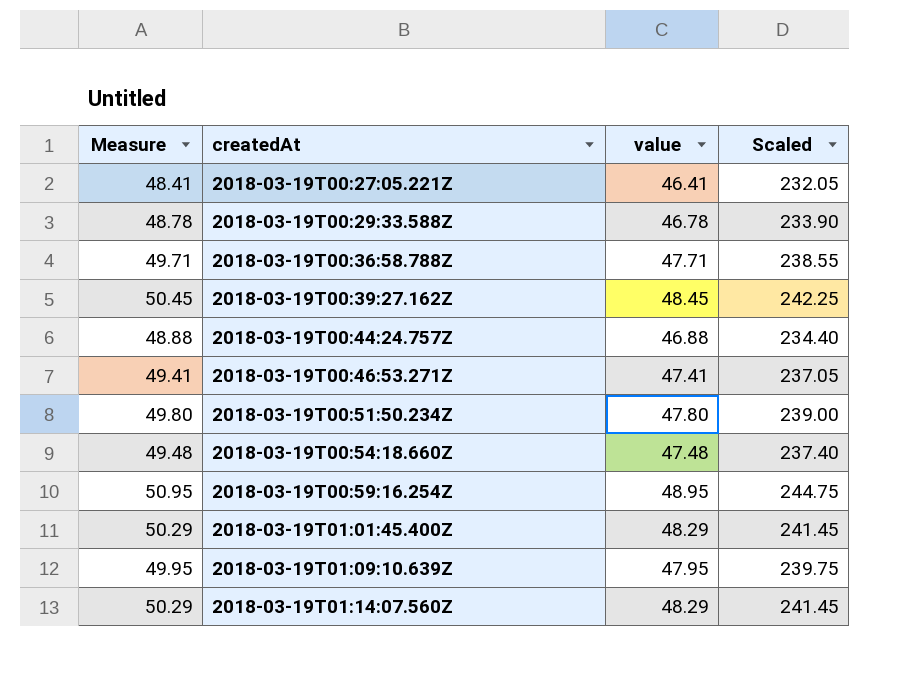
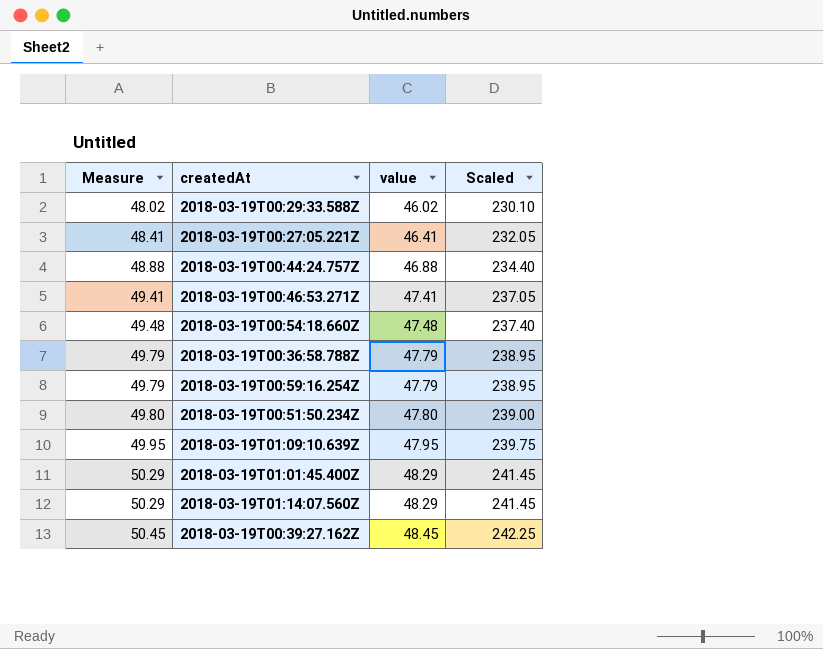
row order: createdAt ascending -> Measure ascending
2018-03-19T00:29:33.588Z | Measure: 48.78 -> 48.02
2018-03-19T00:29:33.588Z | value: 46.78 -> 46.02
2018-03-19T00:29:33.588Z | Scaled: 233.90 -> 230.10
2018-03-19T00:36:58.788Z | Measure: 49.71 -> 49.79
2018-03-19T00:36:58.788Z | value: 47.71 -> 47.79
2018-03-19T00:36:58.788Z | Scaled: 238.55 -> 238.95
2018-03-19T00:59:16.254Z | Measure: 50.95 -> 49.79
2018-03-19T00:59:16.254Z | value: 48.95 -> 47.79
2018-03-19T00:59:16.254Z | Scaled: 244.75 -> 238.95

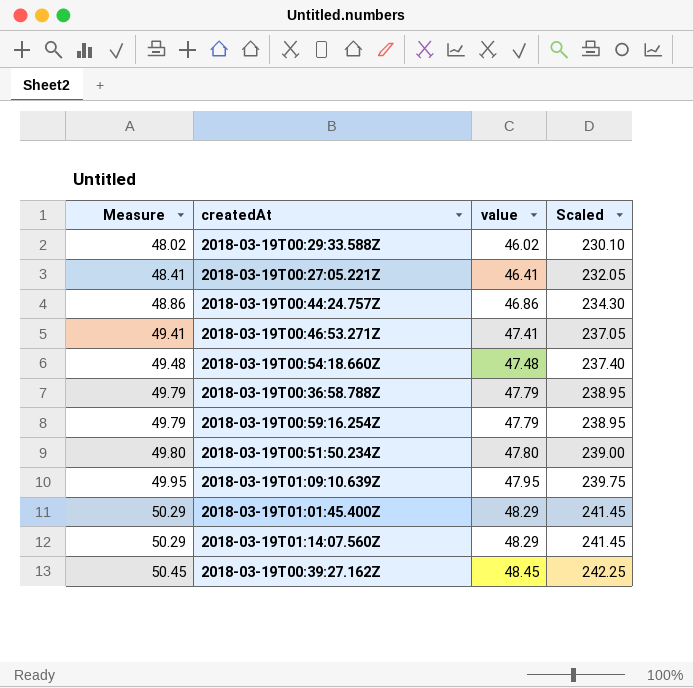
2018-03-19T00:44:24.757Z | Measure: 48.88 -> 48.86
2018-03-19T00:44:24.757Z | value: 46.88 -> 46.86
2018-03-19T00:44:24.757Z | Scaled: 234.40 -> 234.30

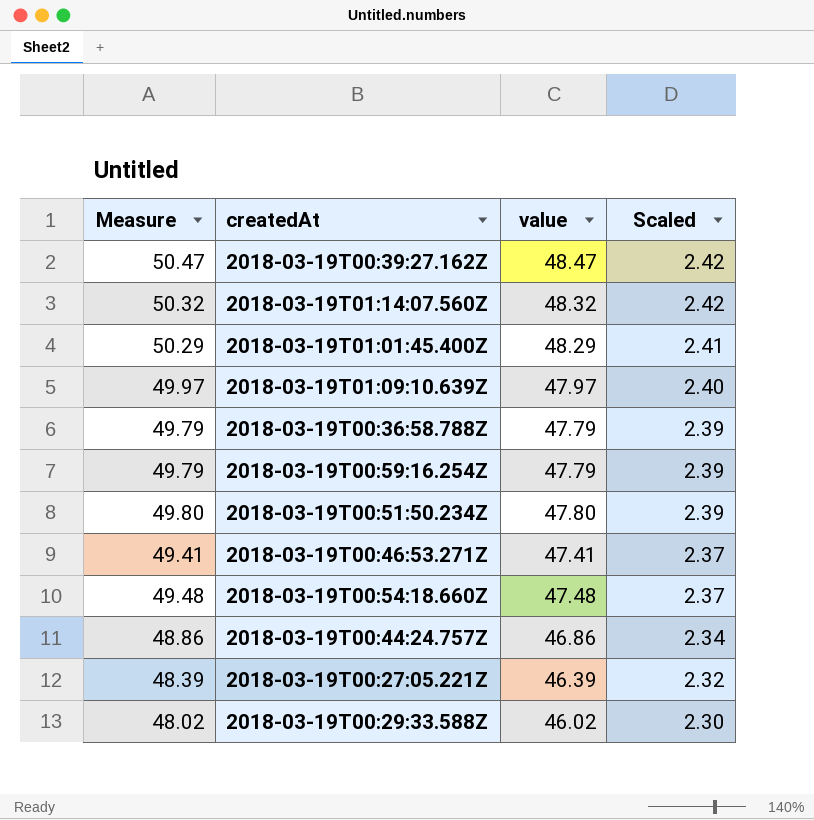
row order: Measure ascending -> Scaled descending
column Scaled | formula: [value] * 5 -> [value] * 0.05
2018-03-19T00:39:27.162Z | Measure: 50.45 -> 50.47
2018-03-19T00:39:27.162Z | value: 48.45 -> 48.47
2018-03-19T01:14:07.560Z | Measure: 50.29 -> 50.32
2018-03-19T01:14:07.560Z | value: 48.29 -> 48.32
2018-03-19T01:09:10.639Z | Measure: 49.95 -> 49.97
2018-03-19T01:09:10.639Z | value: 47.95 -> 47.97
2018-03-19T00:27:05.221Z | Measure: 48.41 -> 48.39
2018-03-19T00:27:05.221Z | value: 46.41 -> 46.39

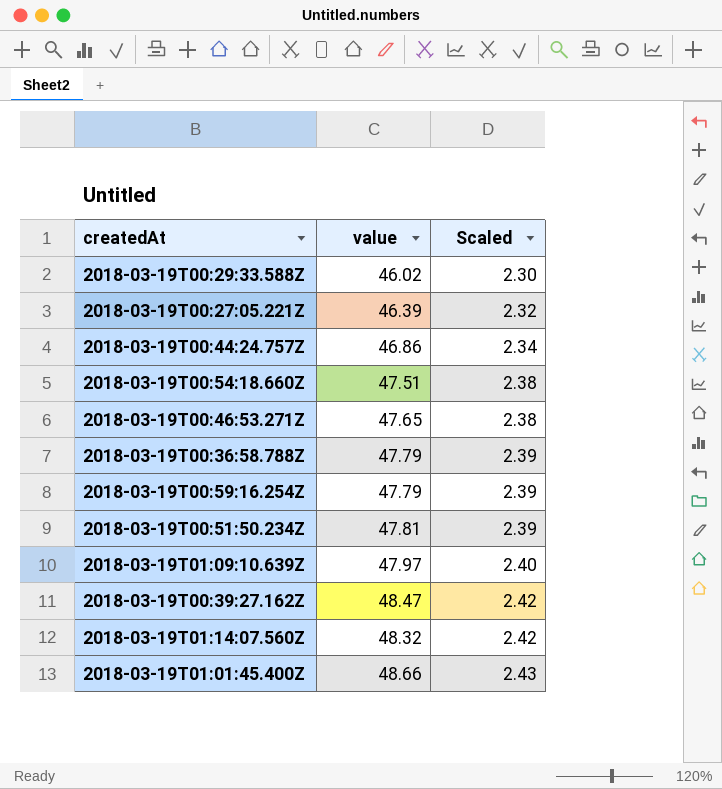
row order: Scaled descending -> Scaled ascending
column Measure | formula: [value] + 2 -> none
2018-03-19T00:54:18.660Z | value: 47.48 -> 47.51
2018-03-19T00:54:18.660Z | Scaled: 2.37 -> 2.38
2018-03-19T00:46:53.271Z | value: 47.41 -> 47.65
2018-03-19T00:46:53.271Z | Scaled: 2.37 -> 2.38
2018-03-19T00:51:50.234Z | value: 47.80 -> 47.81
2018-03-19T01:01:45.400Z | value: 48.29 -> 48.66
2018-03-19T01:01:45.400Z | Scaled: 2.41 -> 2.43

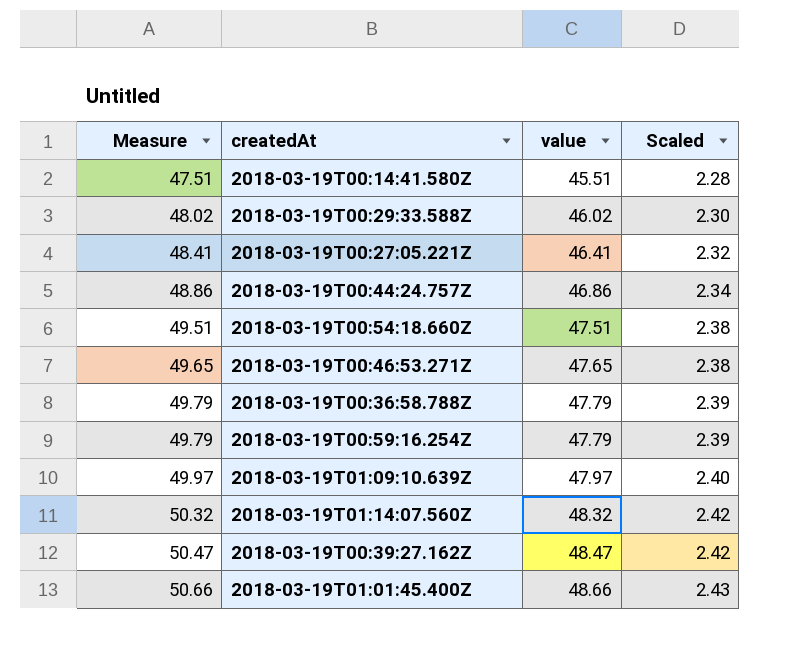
row order: Scaled ascending -> Measure ascending
column Measure | formula: none -> [value] + 2
row 2018-03-19T00:51:50.234Z: 47.81 | 2.39 -> none
row 2018-03-19T00:14:41.580Z: none -> 47.51 | 45.51 | 2.28
2018-03-19T00:27:05.221Z | value: 46.39 -> 46.41

